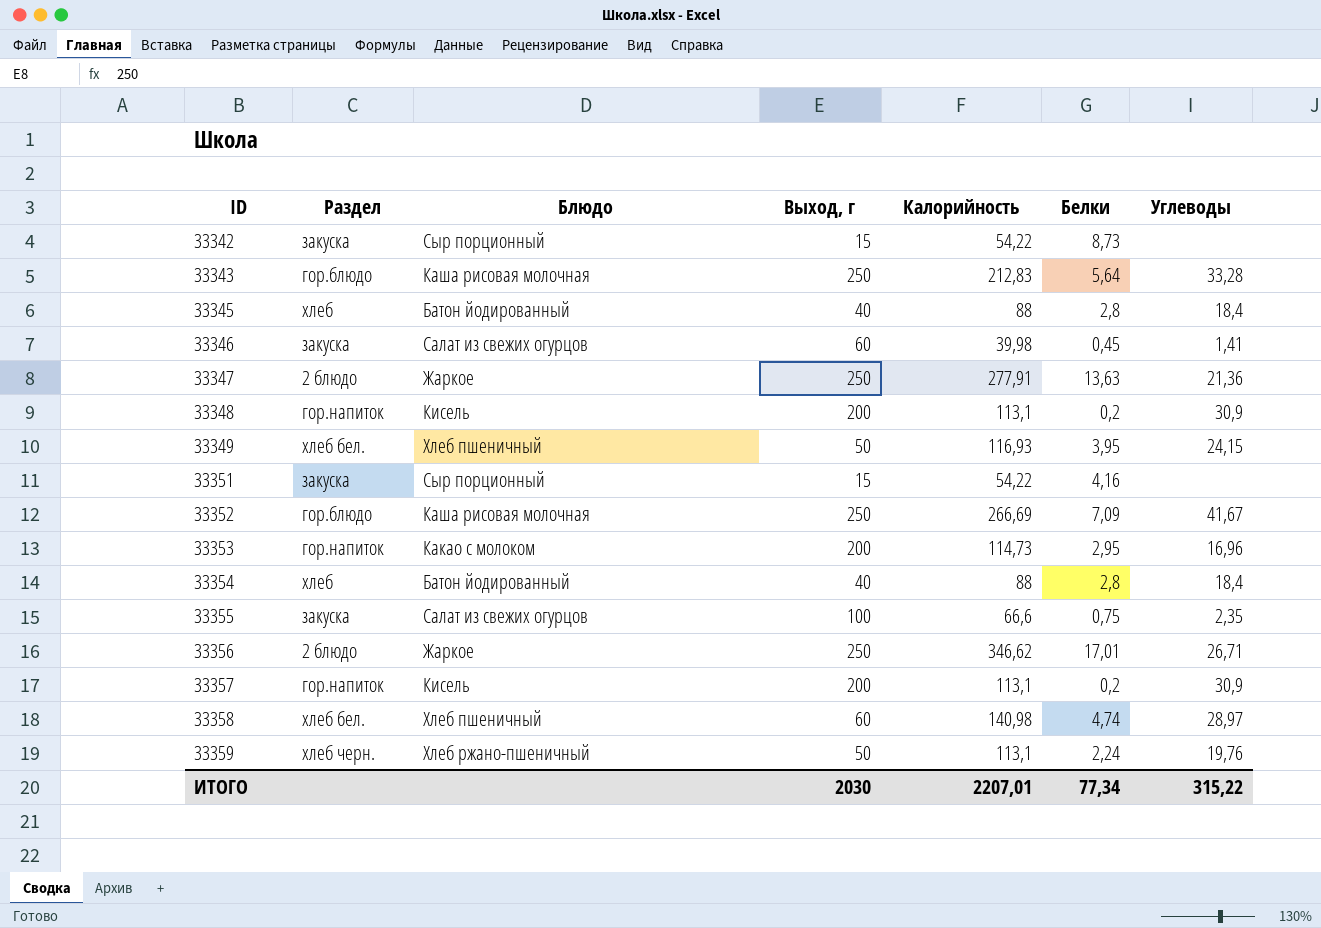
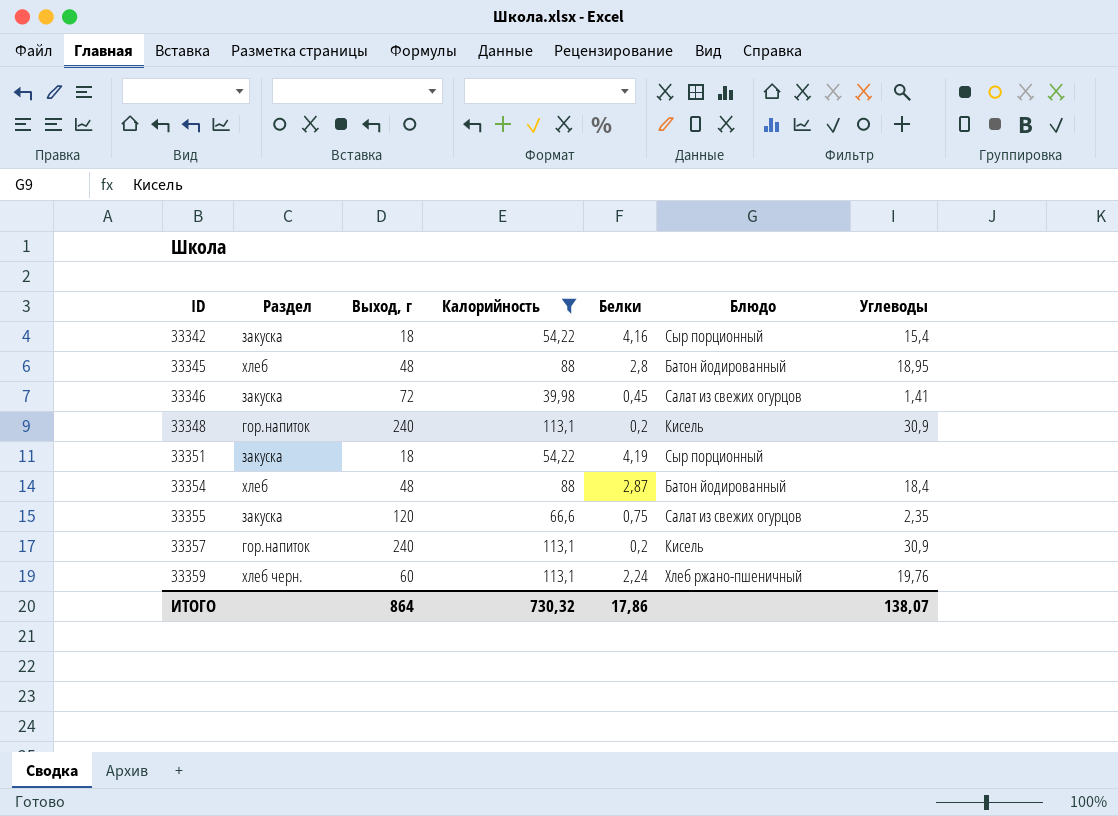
filter: none -> Калорийность <= 113,1
column Блюдо | position: 3 -> 6
33342 | Выход, г: 15 -> 18
33342 | Белки: 8,73 -> 4,16
33342 | Углеводы: none -> 15,4
33345 | Выход, г: 40 -> 48
33345 | Углеводы: 18,4 -> 18,95
33346 | Выход, г: 60 -> 72
33348 | Выход, г: 200 -> 240
33351 | Выход, г: 15 -> 18
33351 | Белки: 4,16 -> 4,19
33354 | Выход, г: 40 -> 48
33354 | Белки: 2,8 -> 2,87
33355 | Выход, г: 100 -> 120
33357 | Выход, г: 200 -> 240
33359 | Выход, г: 50 -> 60
ИТОГО | Выход, г: 2030 -> 864
ИТОГО | Калорийность: 2207,01 -> 730,32
ИТОГО | Белки: 77,34 -> 17,86
ИТОГО | Углеводы: 315,22 -> 138,07

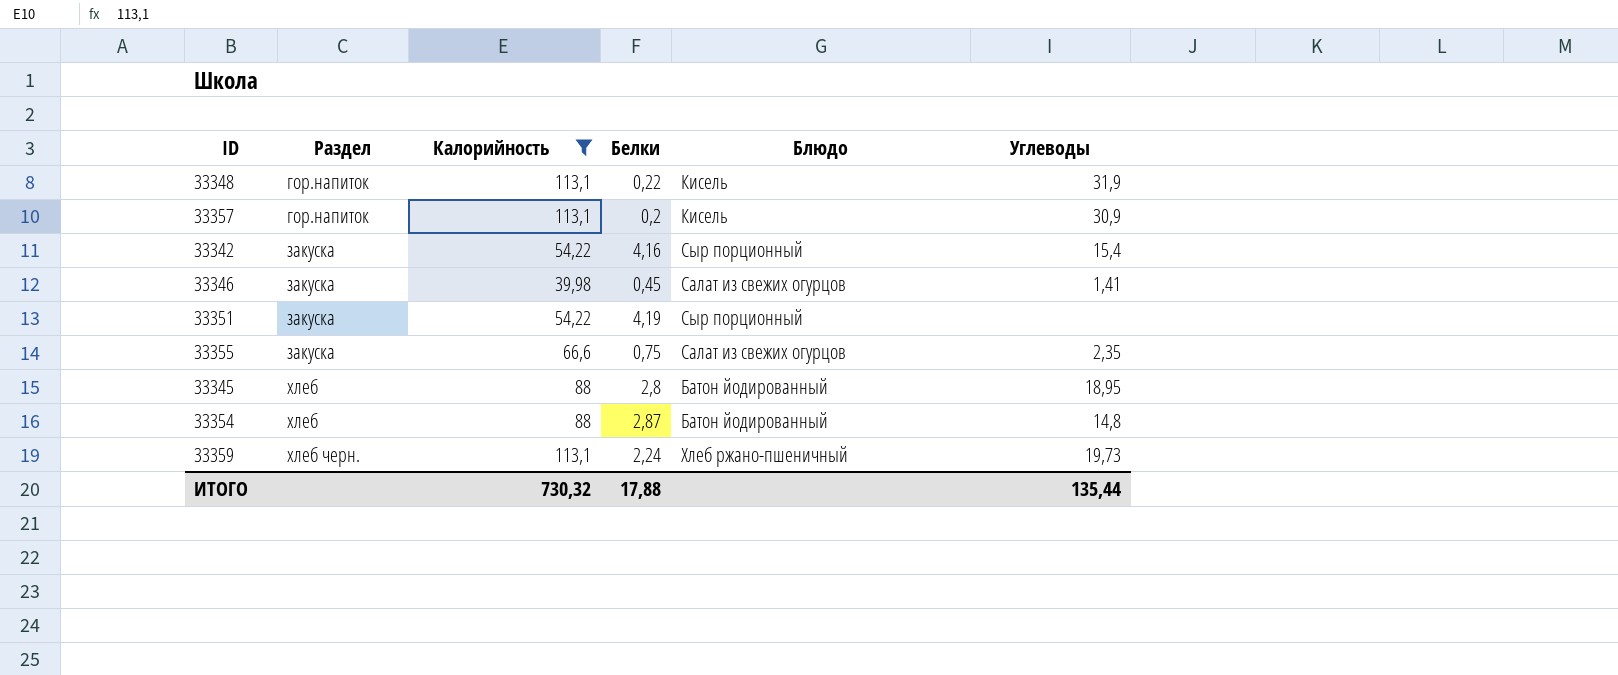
row order: ID ascending -> Раздел ascending
column Выход, г | position: 3 -> none
33348 | Белки: 0,2 -> 0,22
33348 | Углеводы: 30,9 -> 31,9
33354 | Углеводы: 18,4 -> 14,8
33359 | Углеводы: 19,76 -> 19,73
ИТОГО | Белки: 17,86 -> 17,88
ИТОГО | Углеводы: 138,07 -> 135,44

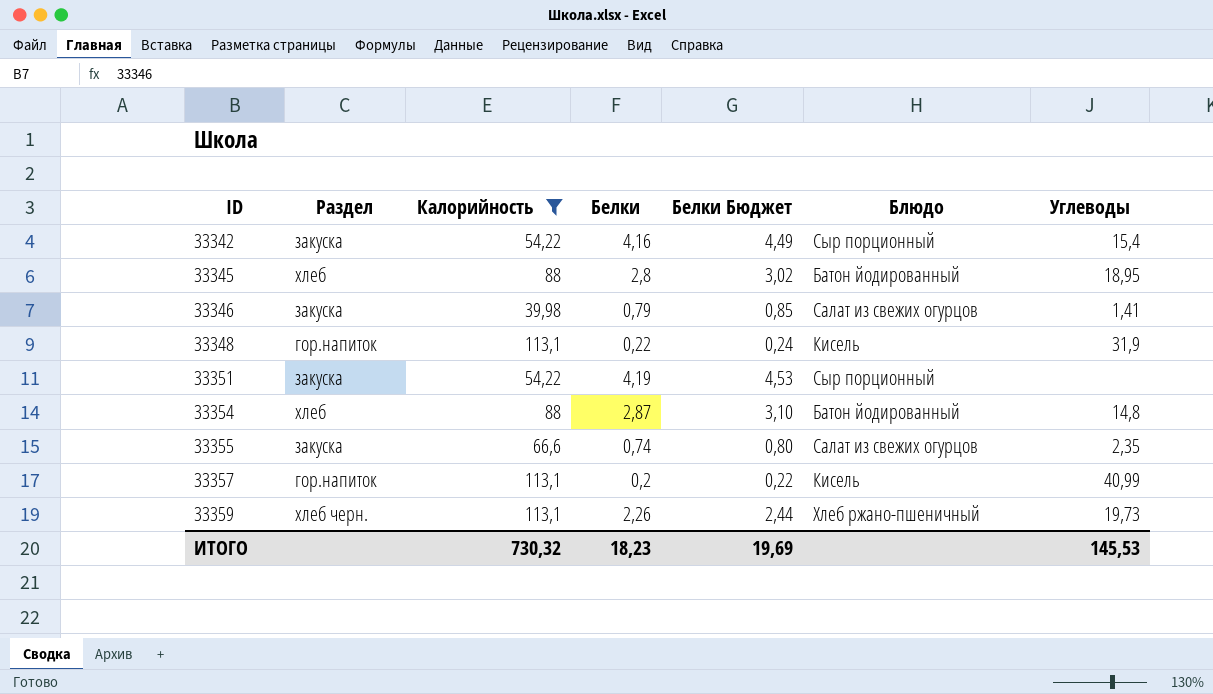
row order: Раздел ascending -> ID ascending
column Белки Бюджет | formula: none -> [Белки] * 1,08
33346 | Белки: 0,45 -> 0,79
33355 | Белки: 0,75 -> 0,74
33357 | Углеводы: 30,9 -> 40,99
33359 | Белки: 2,24 -> 2,26
ИТОГО | Белки: 17,88 -> 18,23
ИТОГО | Углеводы: 135,44 -> 145,53

